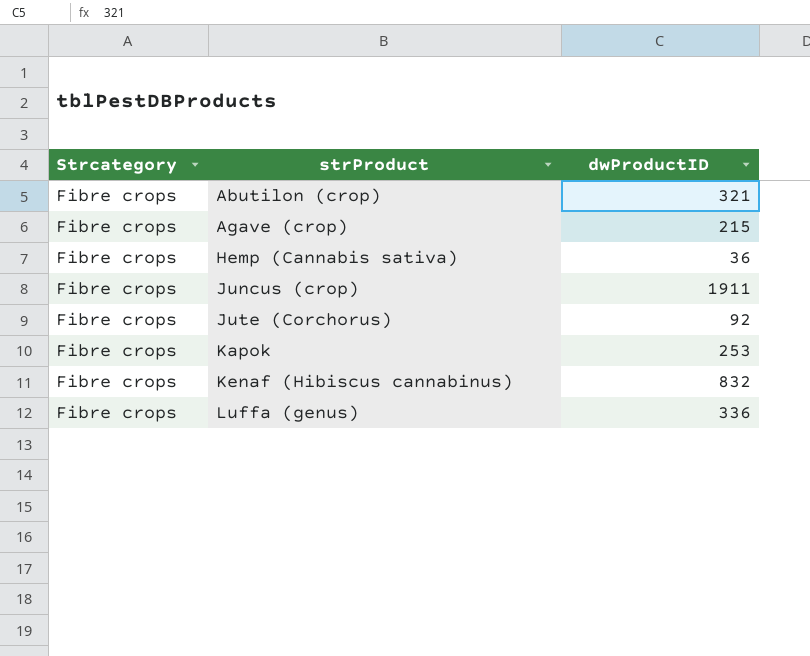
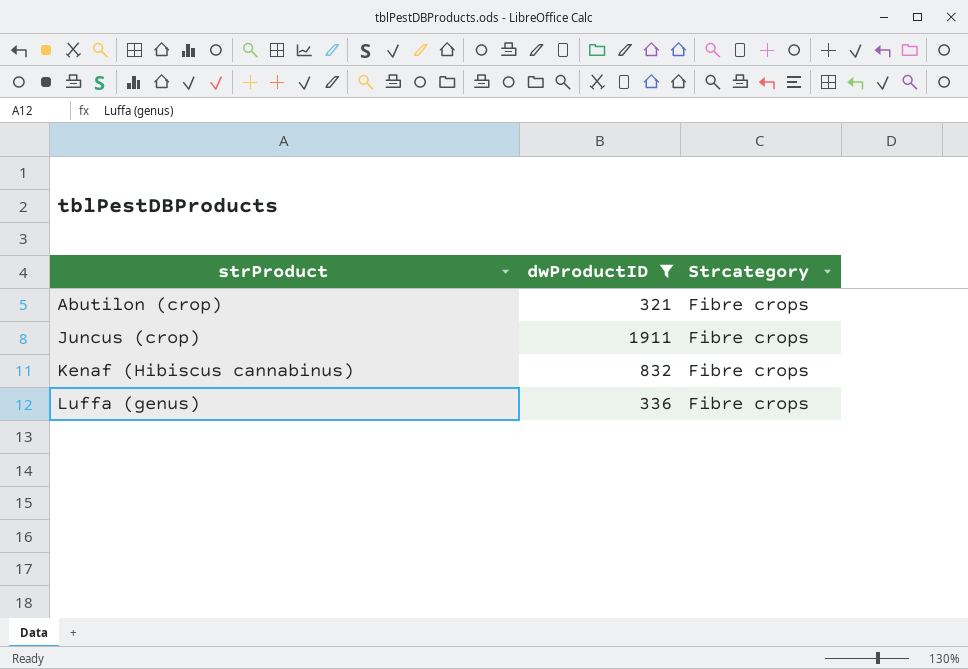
filter: none -> dwProductID >= 321
column Strcategory | position: 1 -> 3

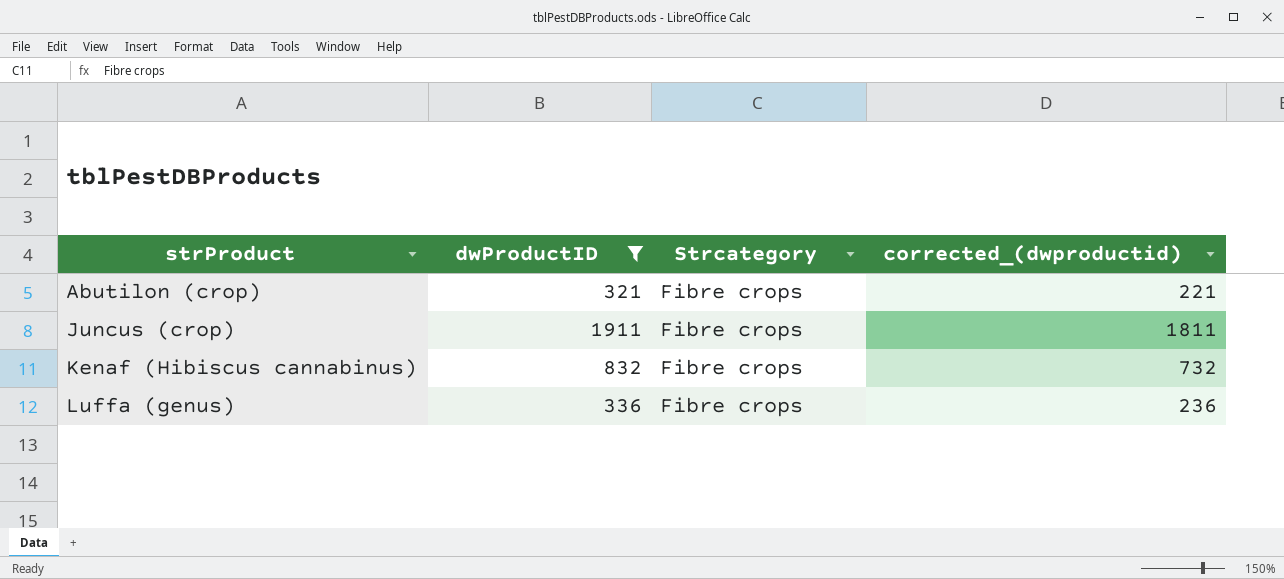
column corrected_(dwproductid) | formula: none -> [dwProductID] - 100

